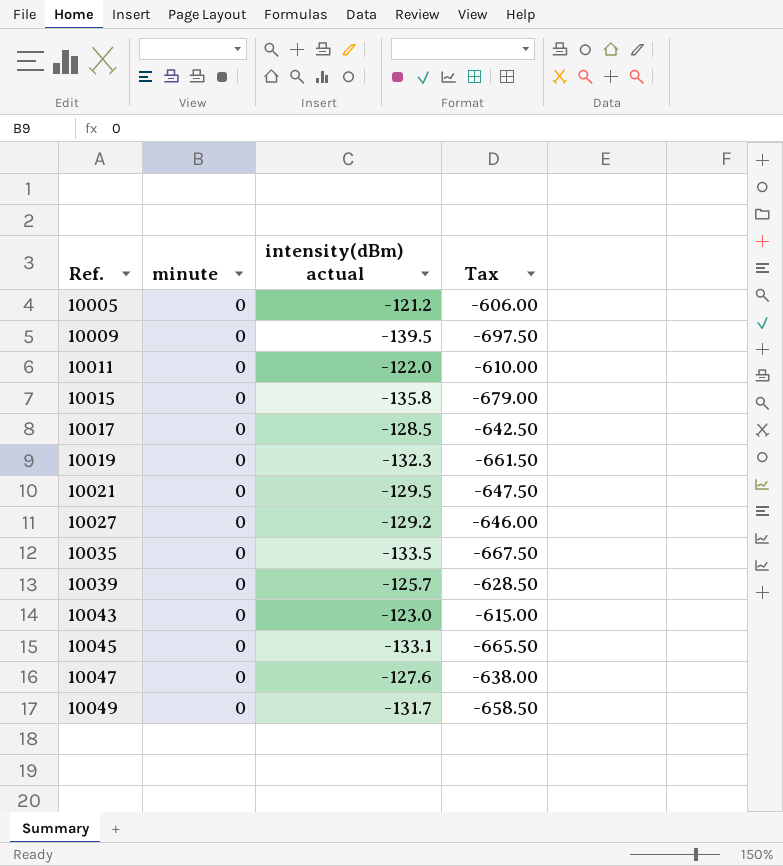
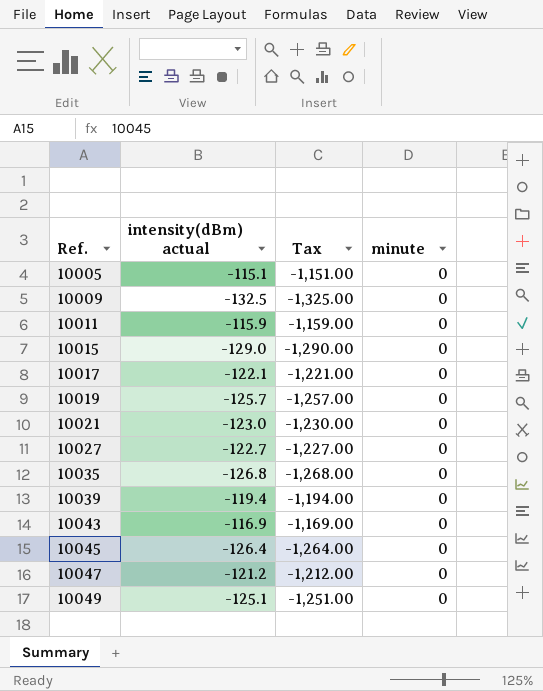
column Tax | formula: [intensity(dBm) actual] * 5 -> [intensity(dBm) actual] * 10
column minute | position: 2 -> 4
10005 | intensity(dBm) actual: -121.2 -> -115.1
10009 | intensity(dBm) actual: -139.5 -> -132.5
10011 | intensity(dBm) actual: -122.0 -> -115.9
10015 | intensity(dBm) actual: -135.8 -> -129.0
10017 | intensity(dBm) actual: -128.5 -> -122.1
10019 | intensity(dBm) actual: -132.3 -> -125.7
10021 | intensity(dBm) actual: -129.5 -> -123.0
10027 | intensity(dBm) actual: -129.2 -> -122.7
10035 | intensity(dBm) actual: -133.5 -> -126.8
10039 | intensity(dBm) actual: -125.7 -> -119.4
10043 | intensity(dBm) actual: -123.0 -> -116.9
10045 | intensity(dBm) actual: -133.1 -> -126.4
10047 | intensity(dBm) actual: -127.6 -> -121.2
10049 | intensity(dBm) actual: -131.7 -> -125.1

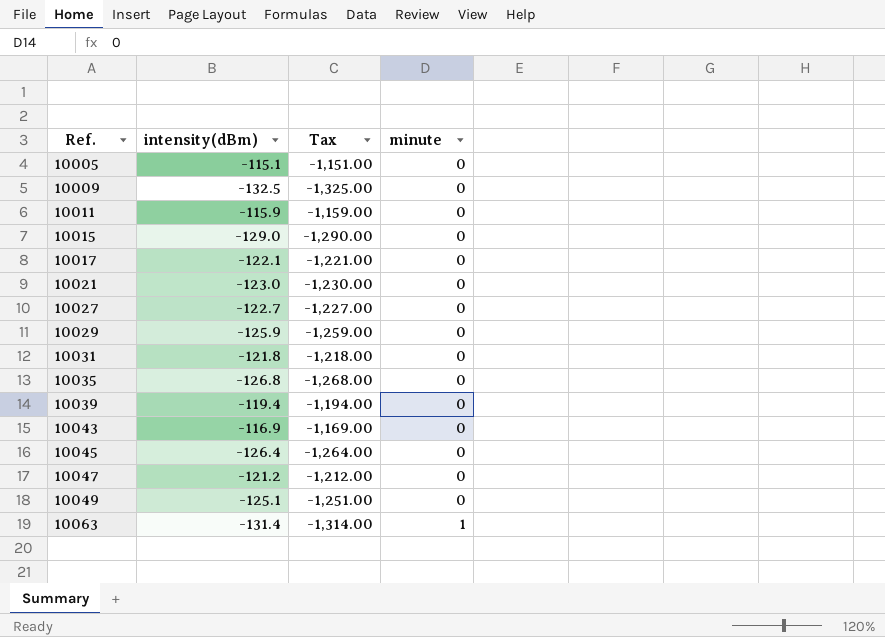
column name: intensity(dBm) actual -> intensity(dBm)
row 10019: -125.7 | -1,257.00 | 0 -> none
row 10029: none -> -125.9 | -1,259.00 | 0
row 10031: none -> -121.8 | -1,218.00 | 0
row 10063: none -> -131.4 | -1,314.00 | 1

